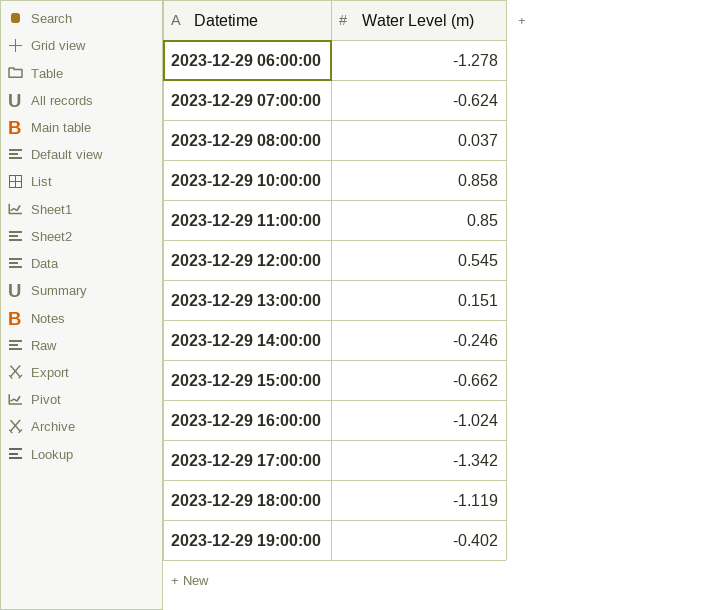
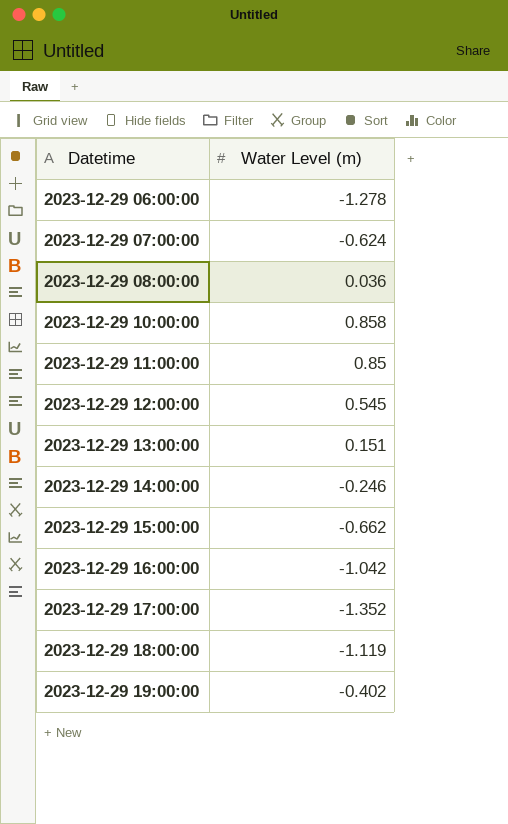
2023-12-29 08:00:00 | Water Level (m): 0.037 -> 0.036
2023-12-29 16:00:00 | Water Level (m): -1.024 -> -1.042
2023-12-29 17:00:00 | Water Level (m): -1.342 -> -1.352

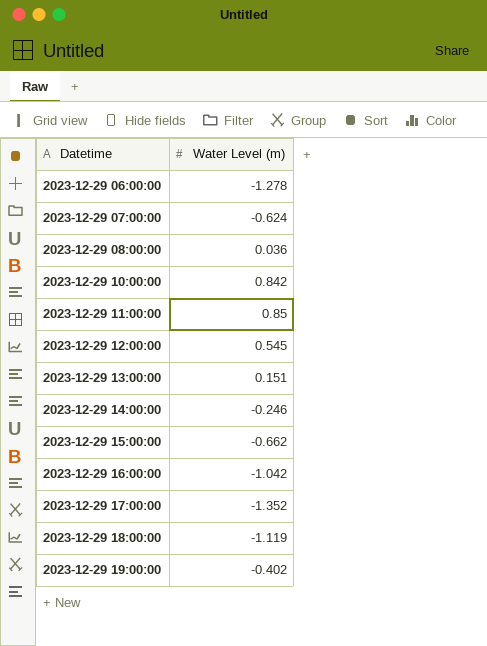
2023-12-29 10:00:00 | Water Level (m): 0.858 -> 0.842

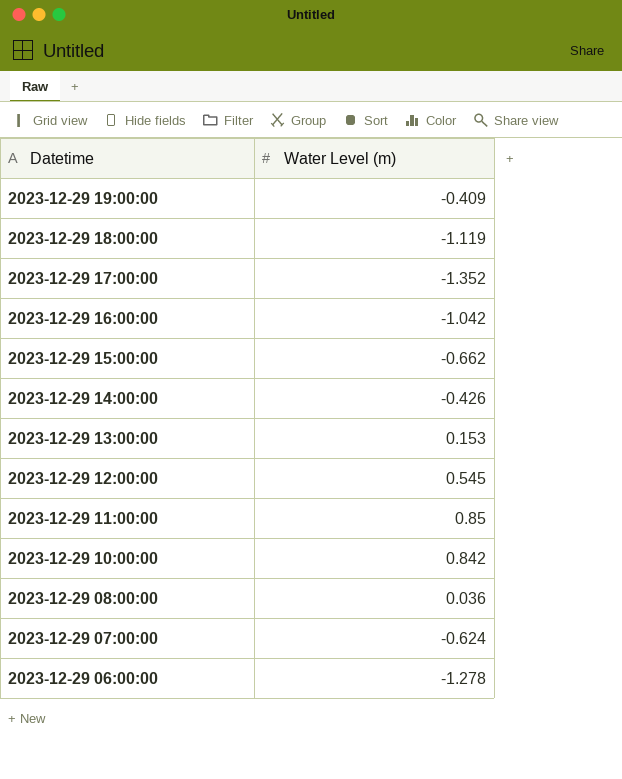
row order: Datetime ascending -> Datetime descending
2023-12-29 19:00:00 | Water Level (m): -0.402 -> -0.409
2023-12-29 14:00:00 | Water Level (m): -0.246 -> -0.426
2023-12-29 13:00:00 | Water Level (m): 0.151 -> 0.153

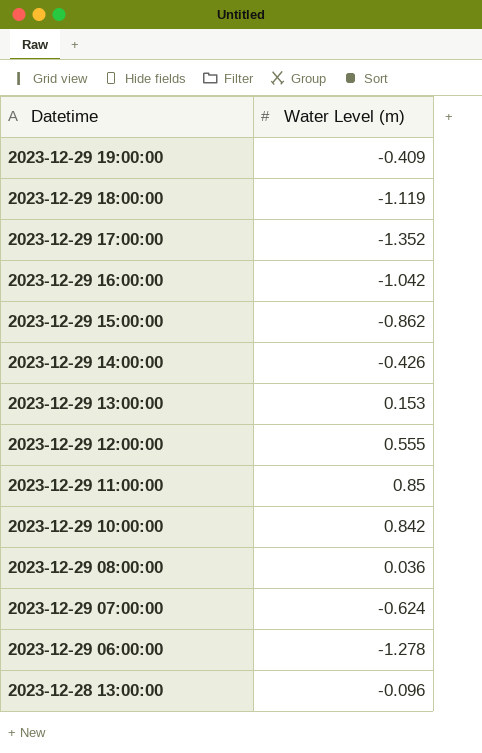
2023-12-29 15:00:00 | Water Level (m): -0.662 -> -0.862
2023-12-29 12:00:00 | Water Level (m): 0.545 -> 0.555
row 2023-12-28 13:00:00: none -> -0.096

